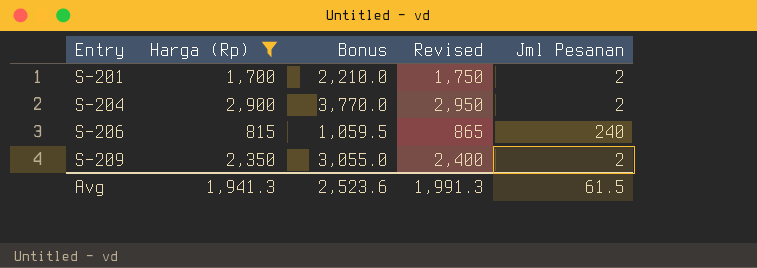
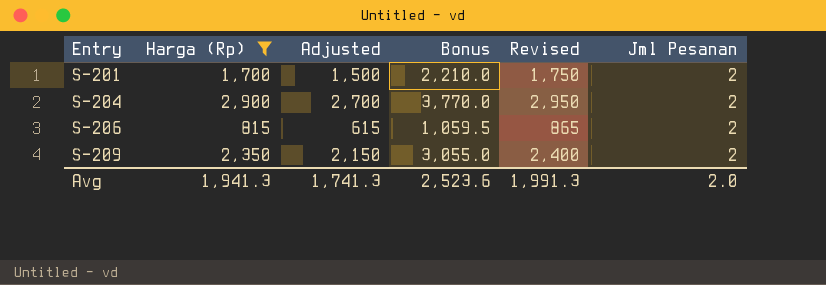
column Adjusted | formula: none -> [Harga (Rp)] - 200
S-206 | Jml Pesanan: 240 -> 2
Avg | Jml Pesanan: 61.5 -> 2.0

